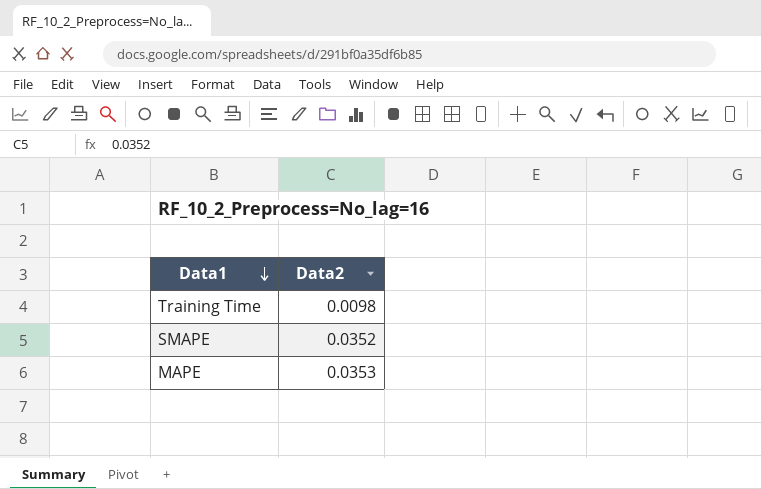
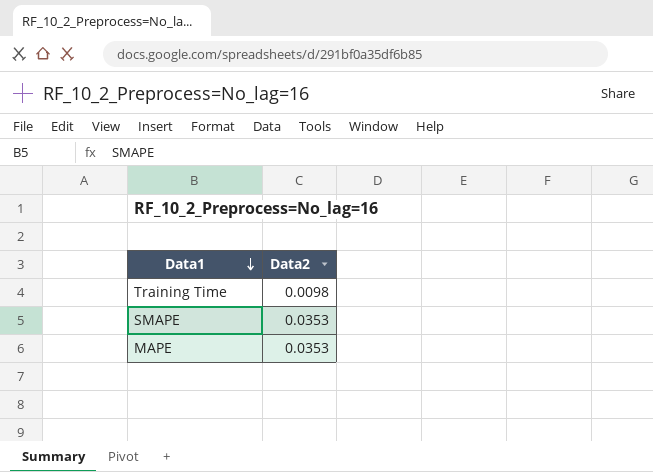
SMAPE | Data2: 0.0352 -> 0.0353

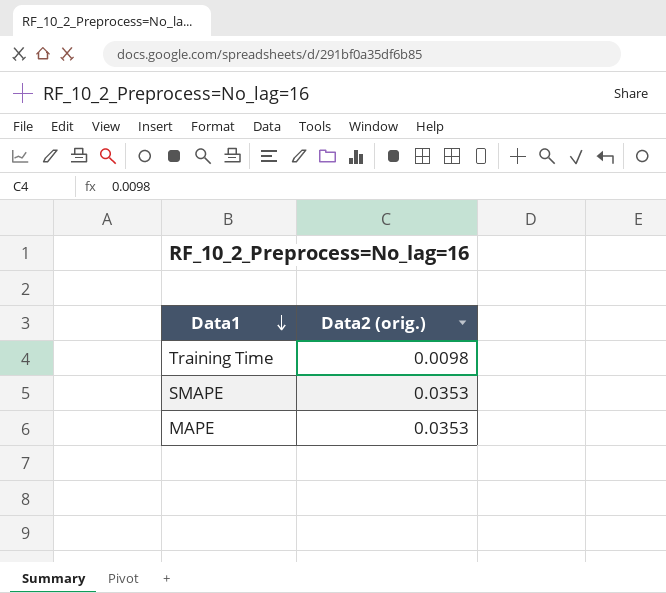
column name: Data2 -> Data2 (orig.)

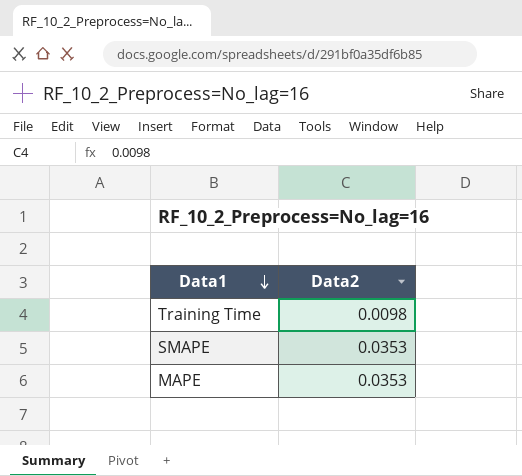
column name: Data2 (orig.) -> Data2

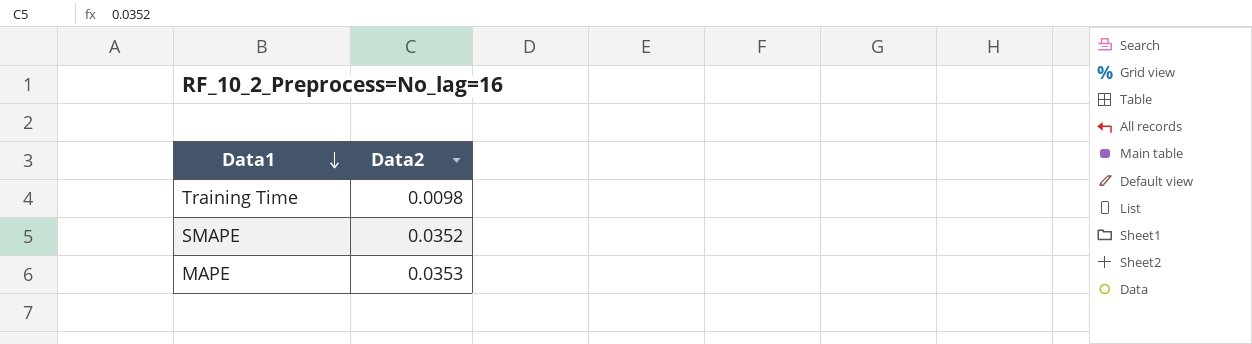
SMAPE | Data2: 0.0353 -> 0.0352

